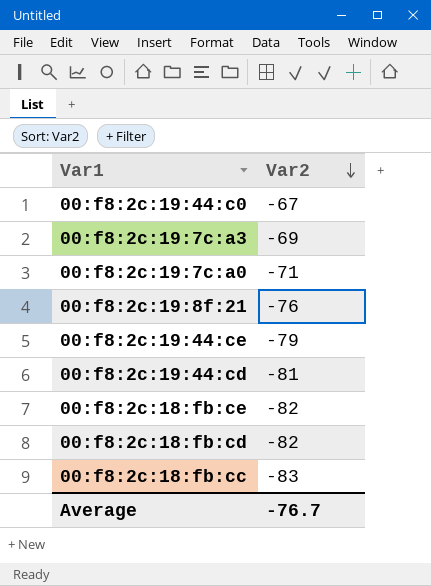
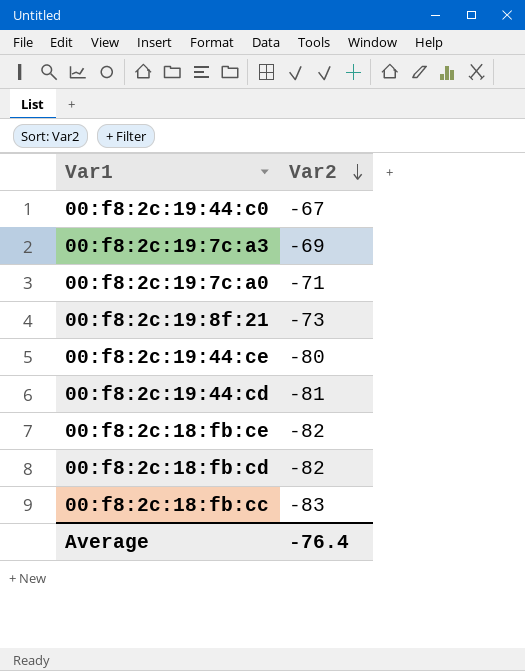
00:f8:2c:19:8f:21 | Var2: -76 -> -73
00:f8:2c:19:44:ce | Var2: -79 -> -80
Average | Var2: -76.7 -> -76.4

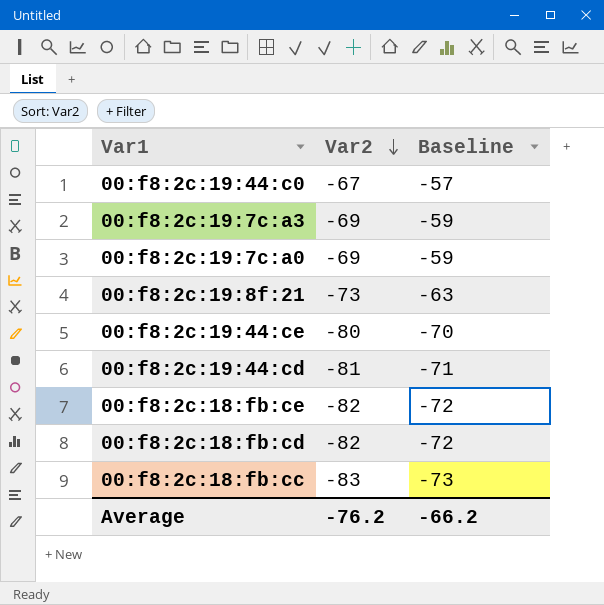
column Baseline | formula: none -> [Var2] + 10
00:f8:2c:19:7c:a0 | Var2: -71 -> -69
Average | Var2: -76.4 -> -76.2

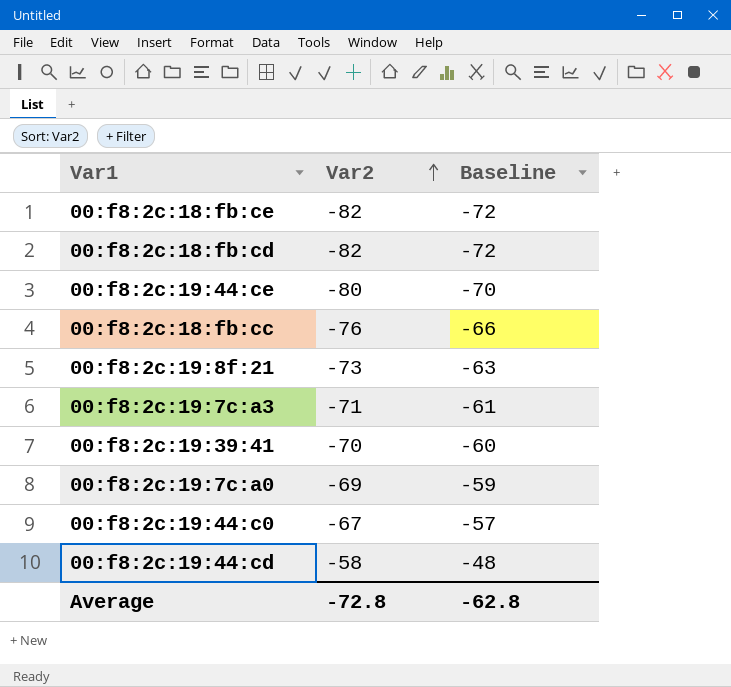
row order: Var2 descending -> Var2 ascending
00:f8:2c:18:fb:cc | Var2: -83 -> -76
00:f8:2c:18:fb:cc | Baseline: -73 -> -66
00:f8:2c:19:7c:a3 | Var2: -69 -> -71
00:f8:2c:19:7c:a3 | Baseline: -59 -> -61
row 00:f8:2c:19:39:41: none -> -70 | -60
00:f8:2c:19:44:cd | Var2: -81 -> -58
00:f8:2c:19:44:cd | Baseline: -71 -> -48
Average | Var2: -76.2 -> -72.8
Average | Baseline: -66.2 -> -62.8

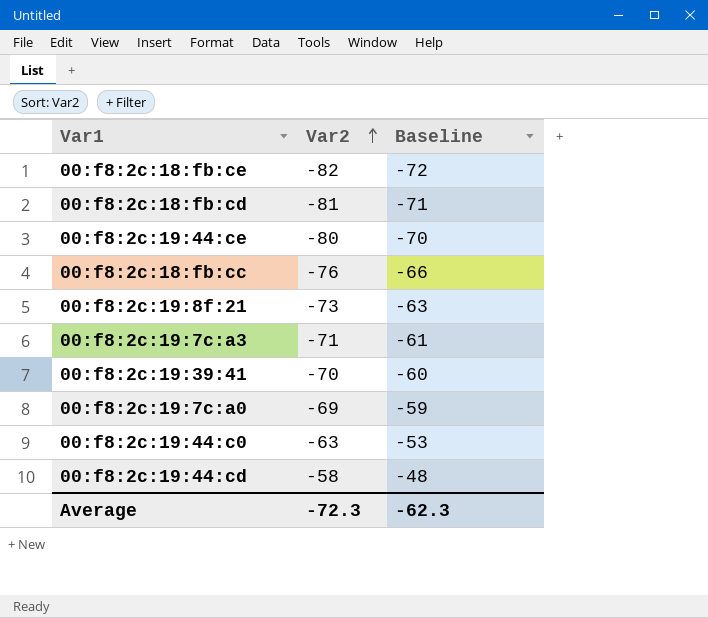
00:f8:2c:18:fb:cd | Var2: -82 -> -81
00:f8:2c:18:fb:cd | Baseline: -72 -> -71
00:f8:2c:19:44:c0 | Var2: -67 -> -63
00:f8:2c:19:44:c0 | Baseline: -57 -> -53
Average | Var2: -72.8 -> -72.3
Average | Baseline: -62.8 -> -62.3

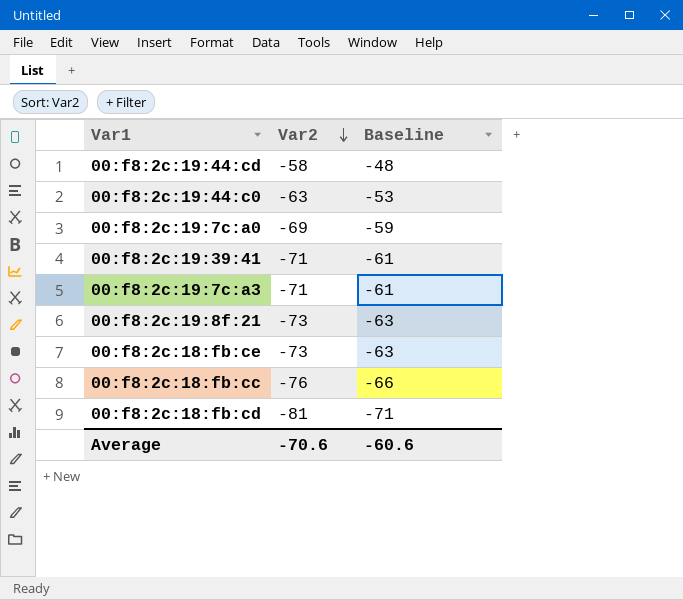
row order: Var2 ascending -> Var2 descending
row 00:f8:2c:19:44:ce: -80 | -70 -> none
00:f8:2c:19:39:41 | Var2: -70 -> -71
00:f8:2c:19:39:41 | Baseline: -60 -> -61
00:f8:2c:18:fb:ce | Var2: -82 -> -73
00:f8:2c:18:fb:ce | Baseline: -72 -> -63
Average | Var2: -72.3 -> -70.6
Average | Baseline: -62.3 -> -60.6

